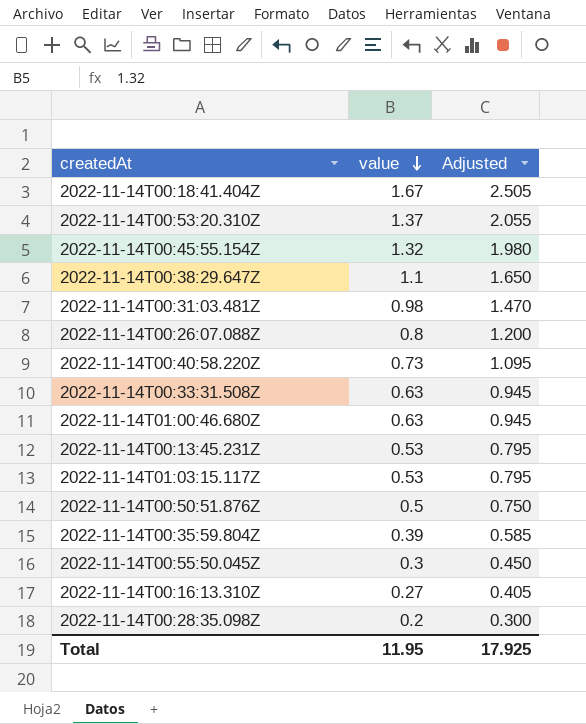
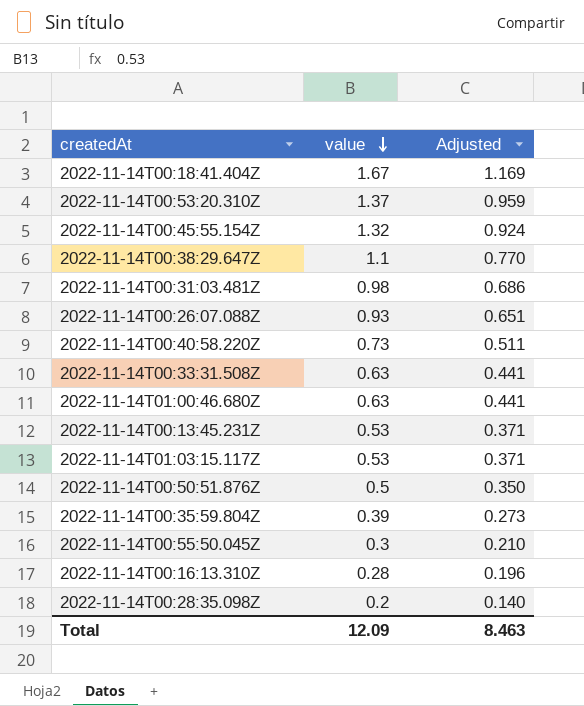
column Adjusted | formula: [value] * 1.5 -> [value] * 0.7
2022-11-14T00:26:07.088Z | value: 0.8 -> 0.93
2022-11-14T00:16:13.310Z | value: 0.27 -> 0.28
Total | value: 11.95 -> 12.09
Total | Adjusted: 17.925 -> 8.463

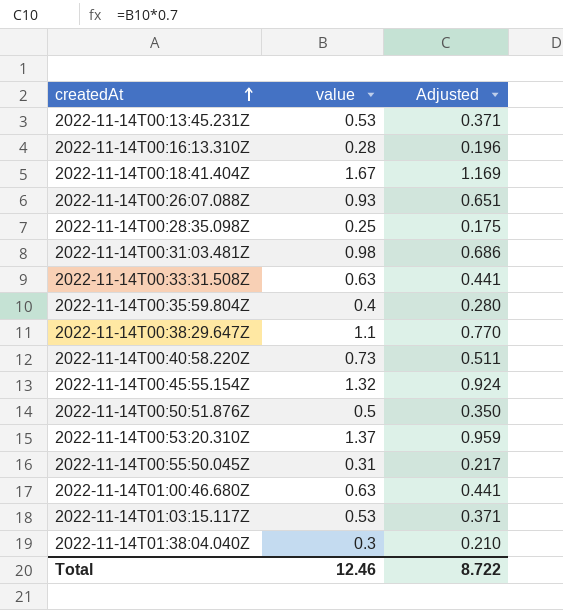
row order: value descending -> createdAt ascending
2022-11-14T00:28:35.098Z | value: 0.2 -> 0.25
2022-11-14T00:28:35.098Z | Adjusted: 0.140 -> 0.175
2022-11-14T00:35:59.804Z | value: 0.39 -> 0.4
2022-11-14T00:35:59.804Z | Adjusted: 0.273 -> 0.280
2022-11-14T00:55:50.045Z | value: 0.3 -> 0.31
2022-11-14T00:55:50.045Z | Adjusted: 0.210 -> 0.217
row 2022-11-14T01:38:04.040Z: none -> 0.3 | 0.210
Total | value: 12.09 -> 12.46
Total | Adjusted: 8.463 -> 8.722

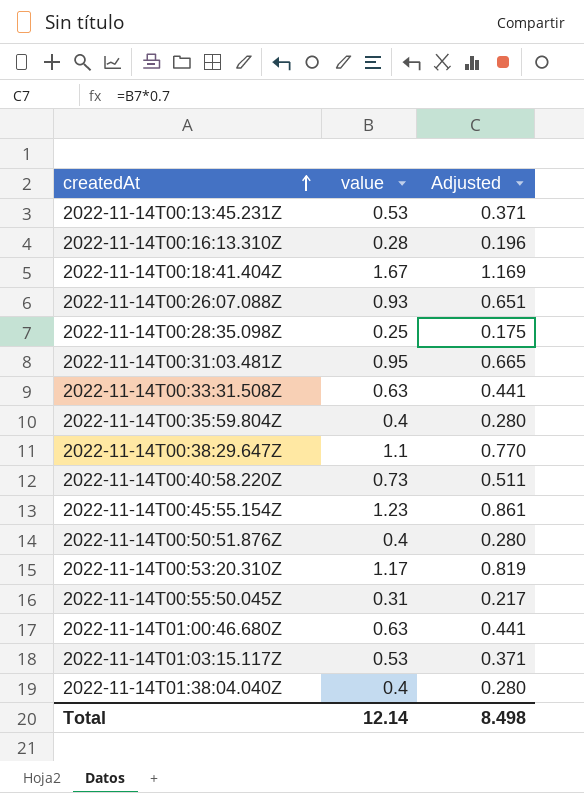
2022-11-14T00:31:03.481Z | value: 0.98 -> 0.95
2022-11-14T00:31:03.481Z | Adjusted: 0.686 -> 0.665
2022-11-14T00:45:55.154Z | value: 1.32 -> 1.23
2022-11-14T00:45:55.154Z | Adjusted: 0.924 -> 0.861
2022-11-14T00:50:51.876Z | value: 0.5 -> 0.4
2022-11-14T00:50:51.876Z | Adjusted: 0.350 -> 0.280
2022-11-14T00:53:20.310Z | value: 1.37 -> 1.17
2022-11-14T00:53:20.310Z | Adjusted: 0.959 -> 0.819
2022-11-14T01:38:04.040Z | value: 0.3 -> 0.4
2022-11-14T01:38:04.040Z | Adjusted: 0.210 -> 0.280
Total | value: 12.46 -> 12.14
Total | Adjusted: 8.722 -> 8.498

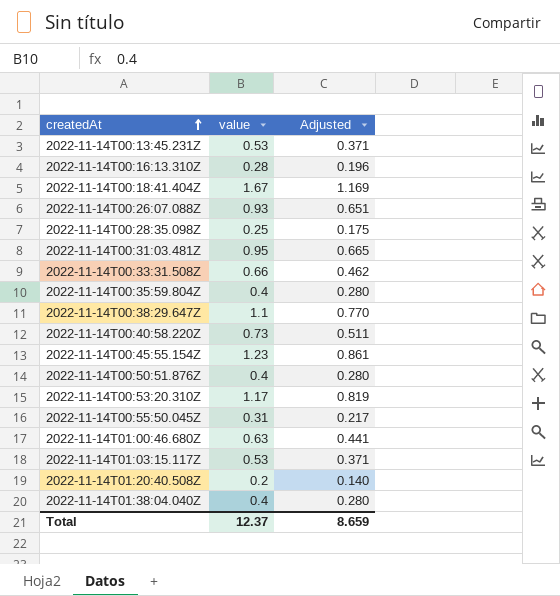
2022-11-14T00:33:31.508Z | value: 0.63 -> 0.66
2022-11-14T00:33:31.508Z | Adjusted: 0.441 -> 0.462
row 2022-11-14T01:20:40.508Z: none -> 0.2 | 0.140
Total | value: 12.14 -> 12.37
Total | Adjusted: 8.498 -> 8.659

